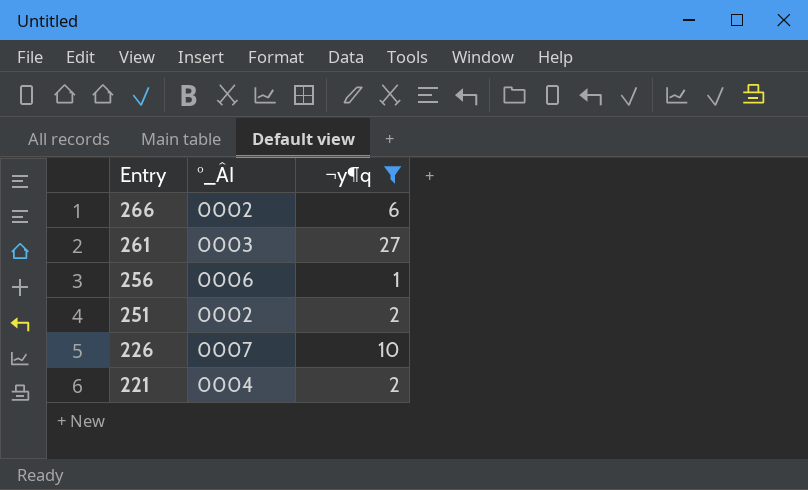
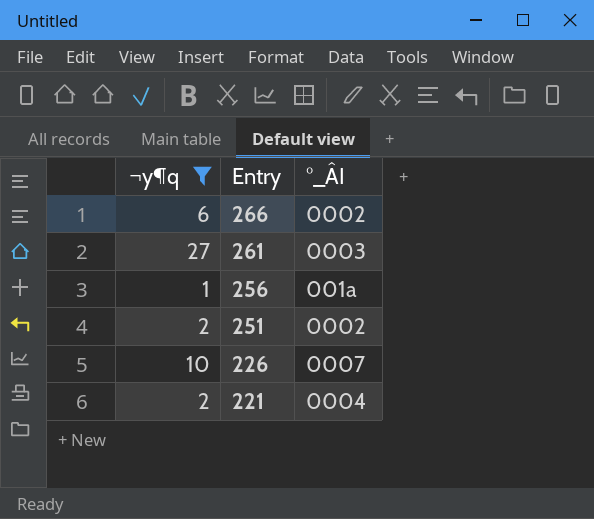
column ¬y¶q | position: 3 -> 1
256 | °_ÂI: 0006 -> 001a

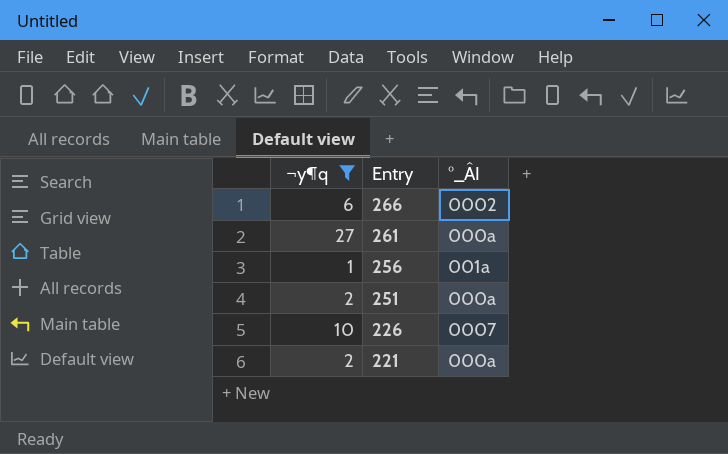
261 | °_ÂI: 0003 -> 000a
251 | °_ÂI: 0002 -> 000a
221 | °_ÂI: 0004 -> 000a

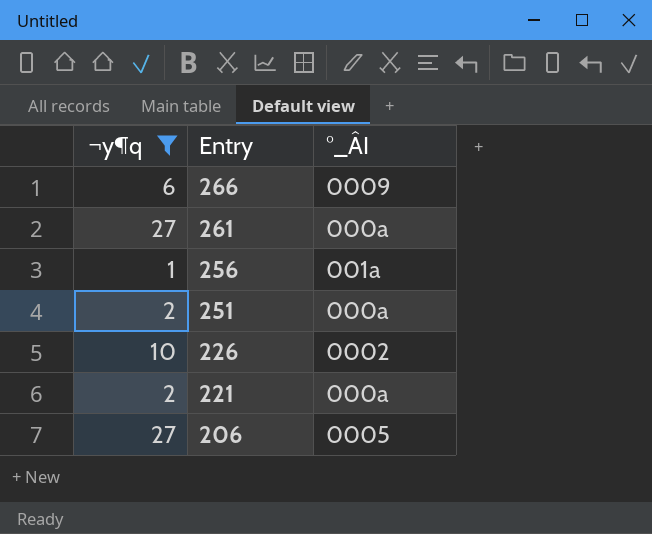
266 | °_ÂI: 0002 -> 0009
226 | °_ÂI: 0007 -> 0002
row 206: none -> 27 | 0005

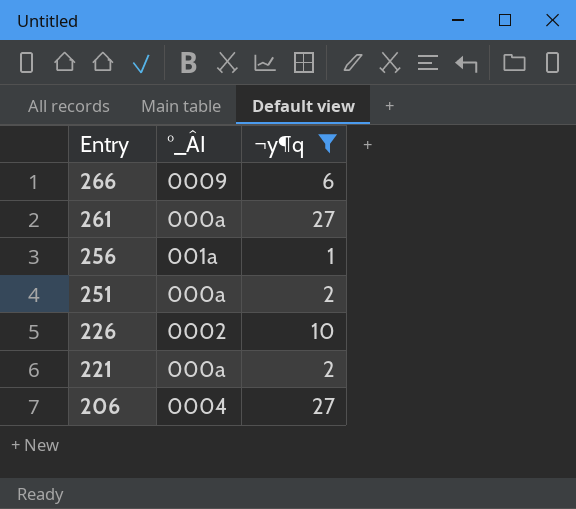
column ¬y¶q | position: 1 -> 3
206 | °_ÂI: 0005 -> 0004

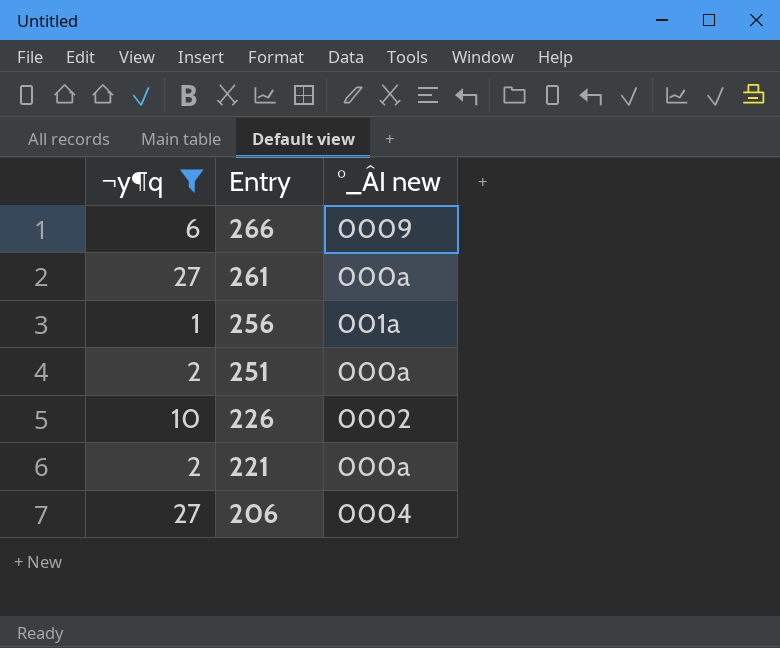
column ¬y¶q | position: 3 -> 1
column name: °_ÂI -> °_ÂI new

